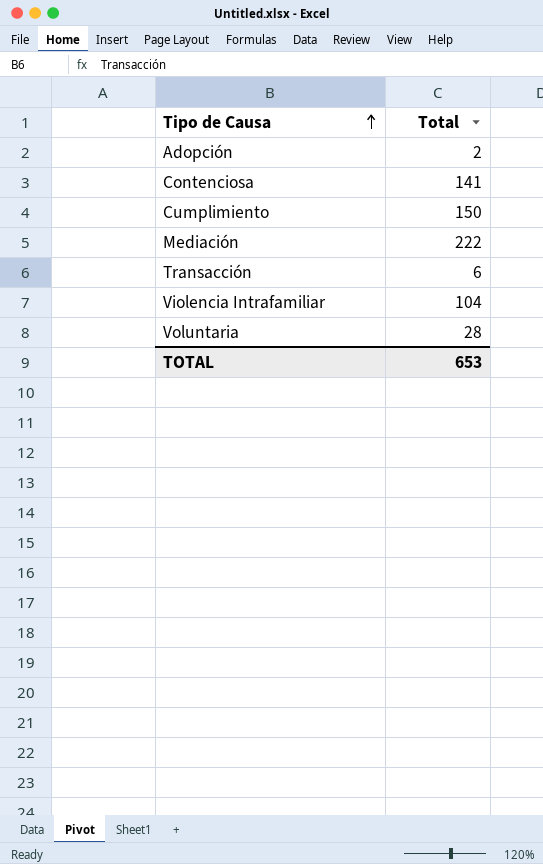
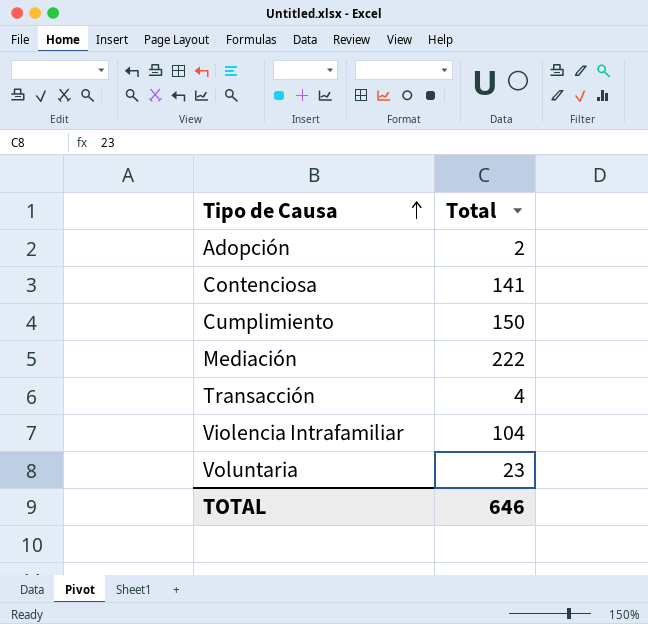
Transacción | Total: 6 -> 4
Voluntaria | Total: 28 -> 23
TOTAL | Total: 653 -> 646

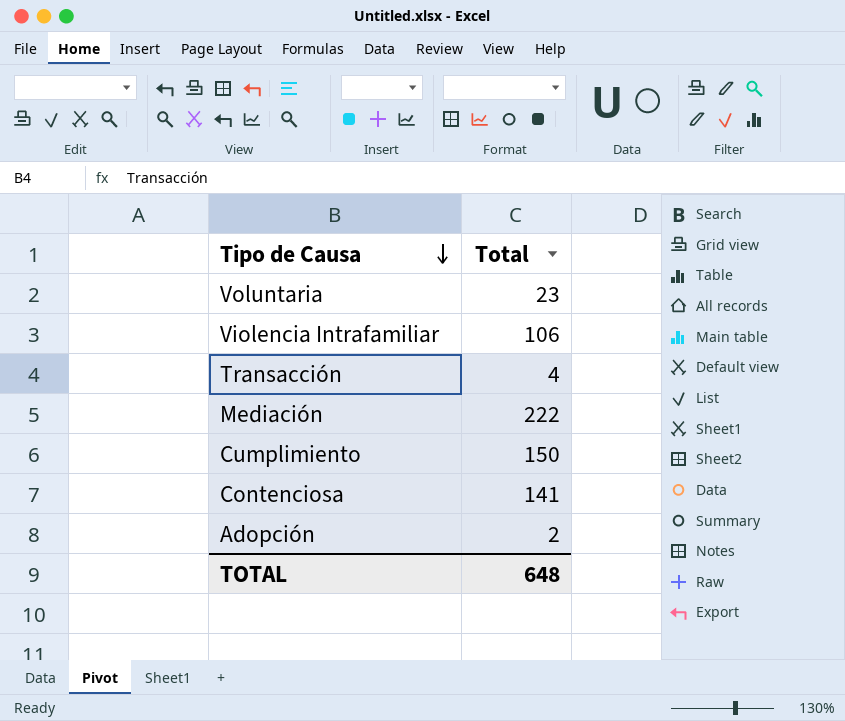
row order: Tipo de Causa ascending -> Tipo de Causa descending
Violencia Intrafamiliar | Total: 104 -> 106
TOTAL | Total: 646 -> 648

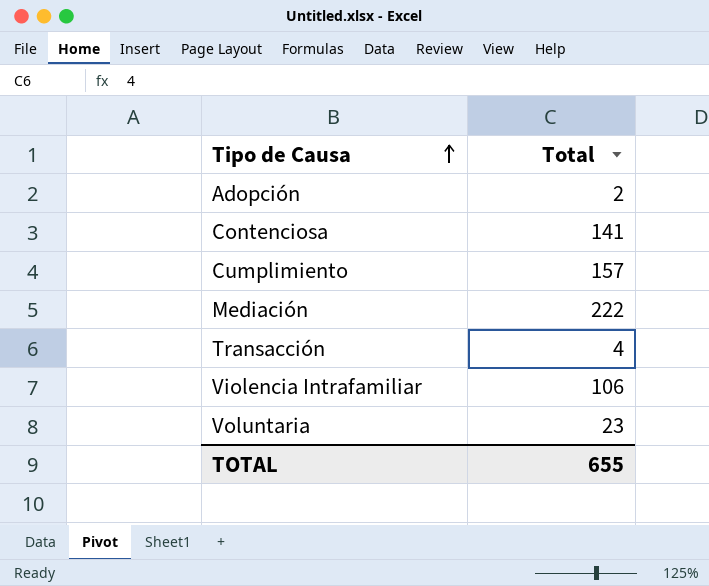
row order: Tipo de Causa descending -> Tipo de Causa ascending
Cumplimiento | Total: 150 -> 157
TOTAL | Total: 648 -> 655

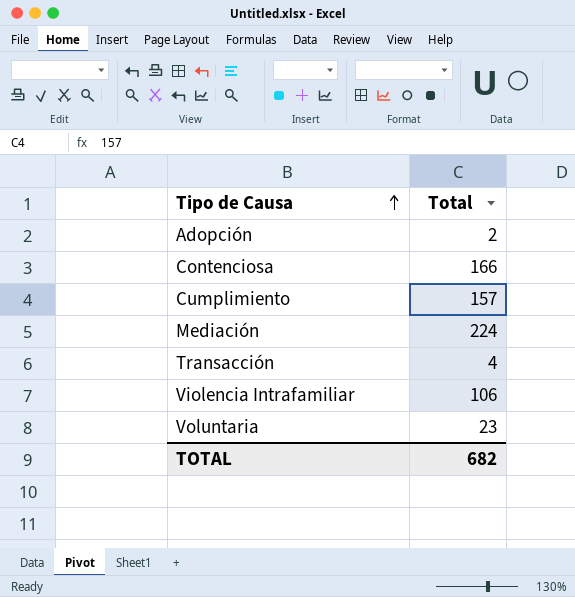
Contenciosa | Total: 141 -> 166
Mediación | Total: 222 -> 224
TOTAL | Total: 655 -> 682

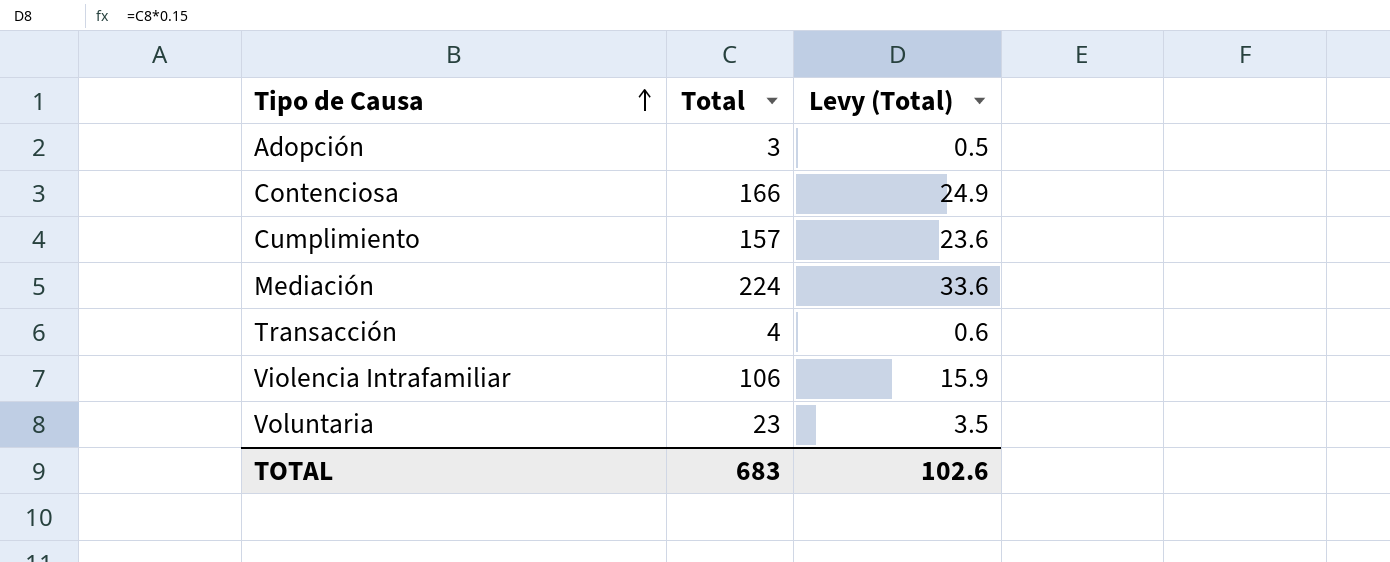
column Levy (Total) | formula: none -> [Total] * 0.15
Adopción | Total: 2 -> 3
TOTAL | Total: 682 -> 683

